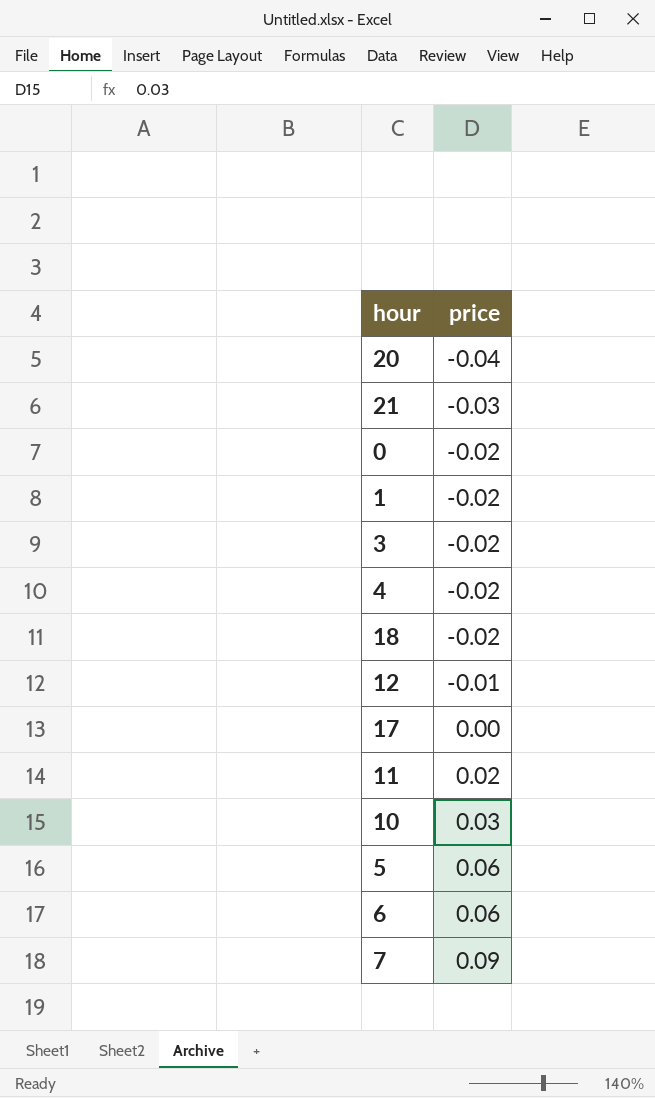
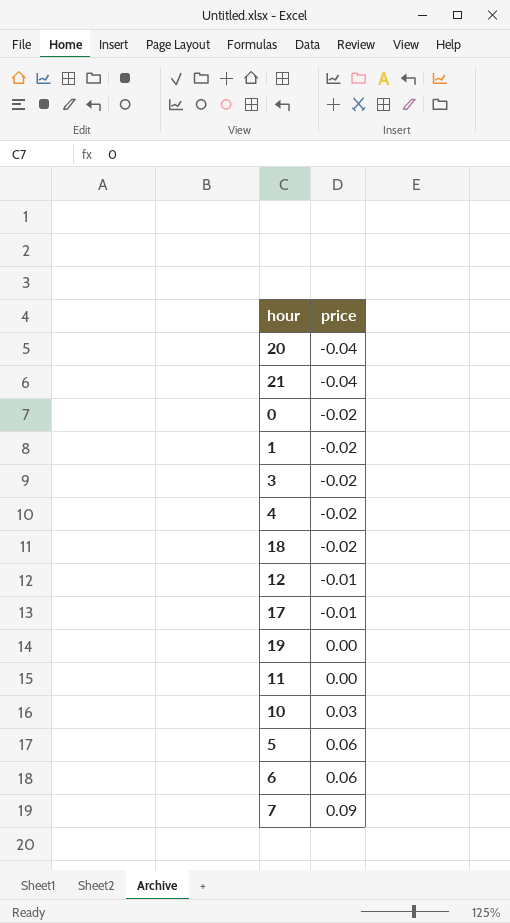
21 | price: -0.03 -> -0.04
17 | price: 0.00 -> -0.01
row 19: none -> 0.00
11 | price: 0.02 -> 0.00

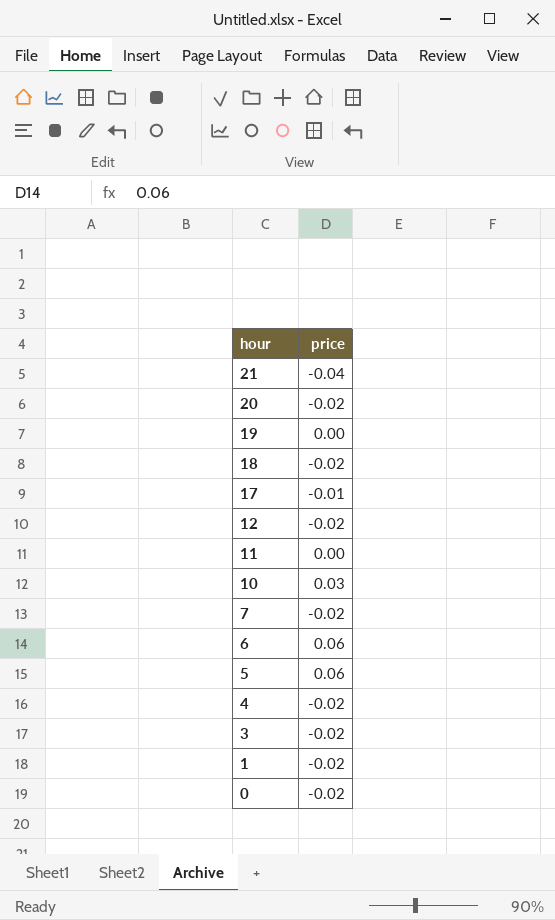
row order: price ascending -> hour descending
20 | price: -0.04 -> -0.02
12 | price: -0.01 -> -0.02
7 | price: 0.09 -> -0.02

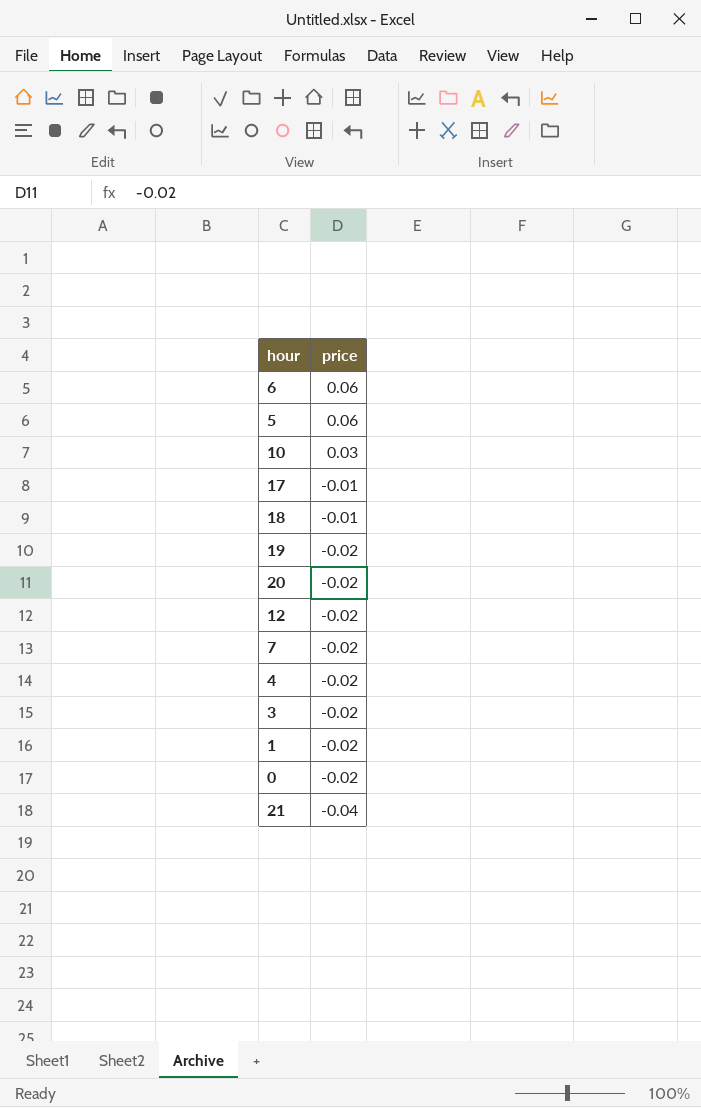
row order: hour descending -> price descending
row 11: 0.00 -> none
18 | price: -0.02 -> -0.01
19 | price: 0.00 -> -0.02

